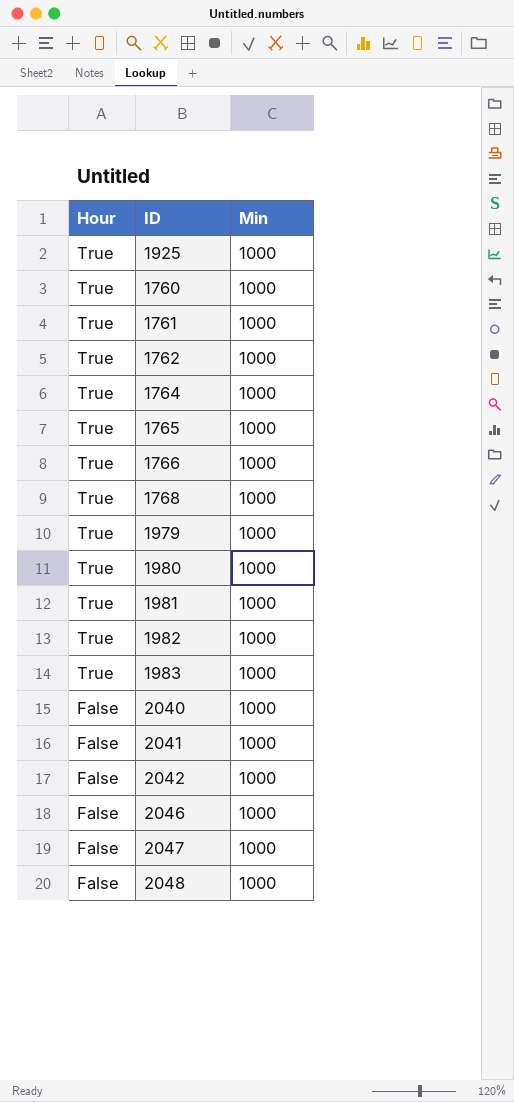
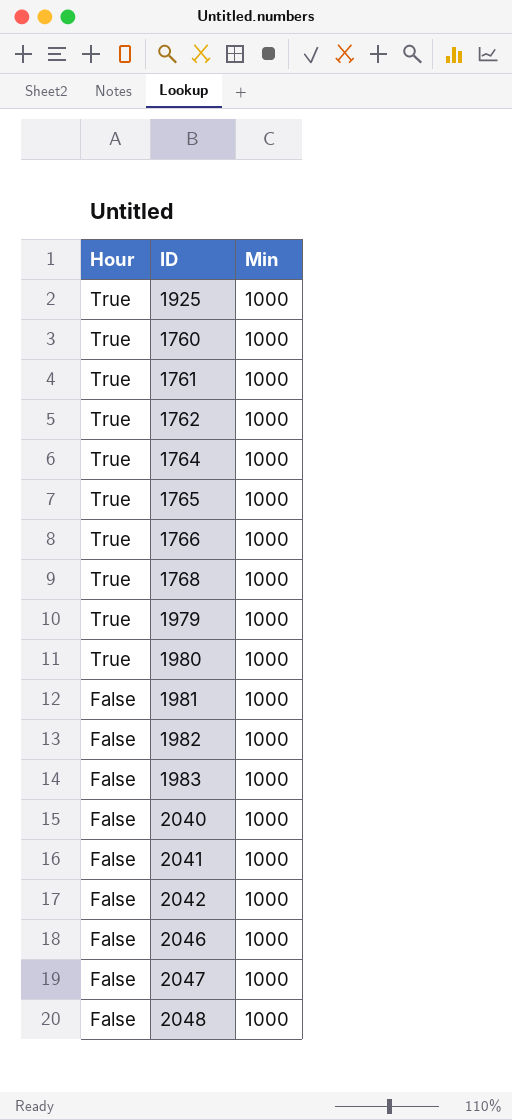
1981 | Hour: True -> False
1982 | Hour: True -> False
1983 | Hour: True -> False

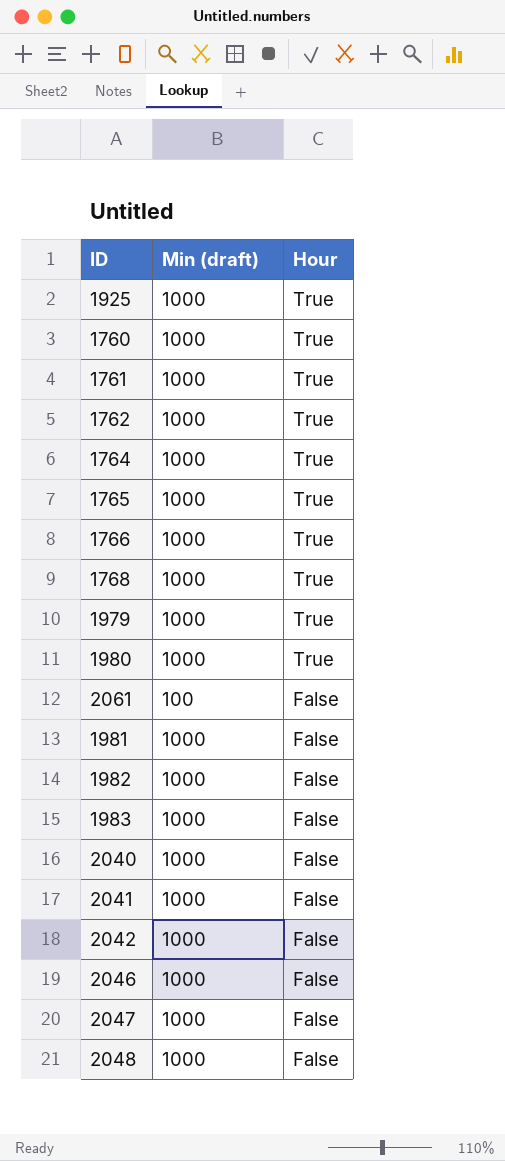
column name: Min -> Min (draft)
column Hour | position: 1 -> 3
row 2061: none -> 100 | False

